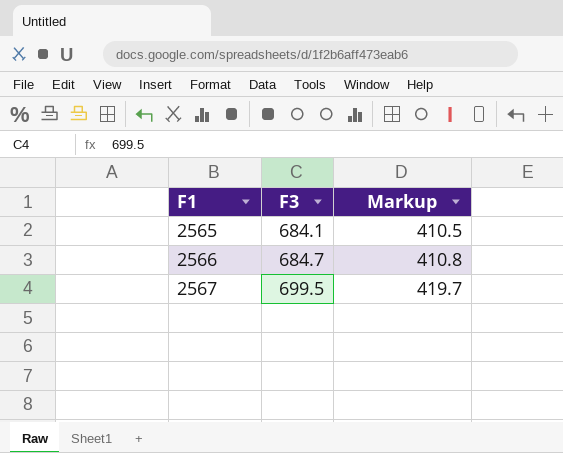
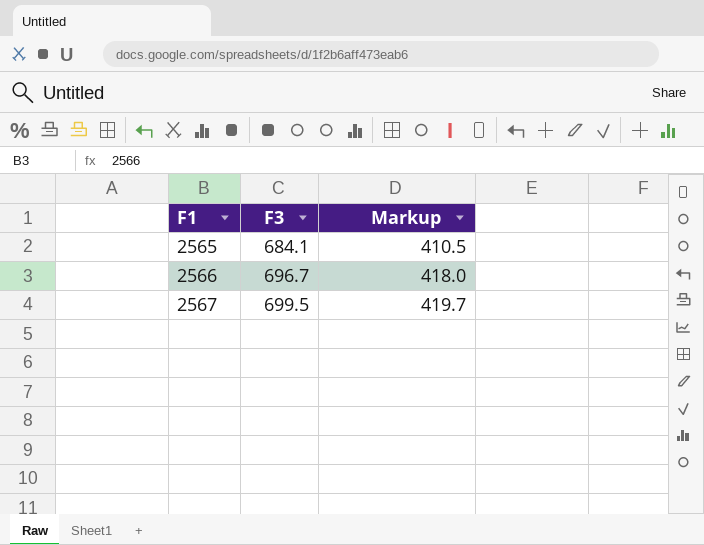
2566 | F3: 684.7 -> 696.7
2566 | Markup: 410.8 -> 418.0

